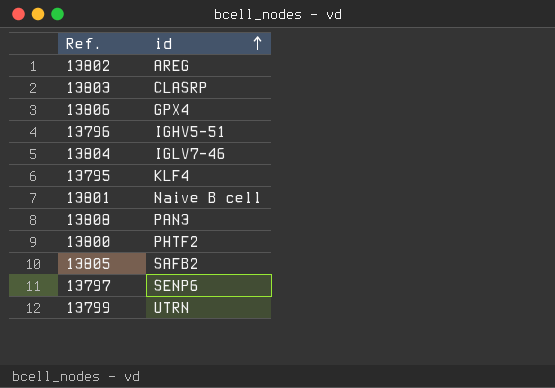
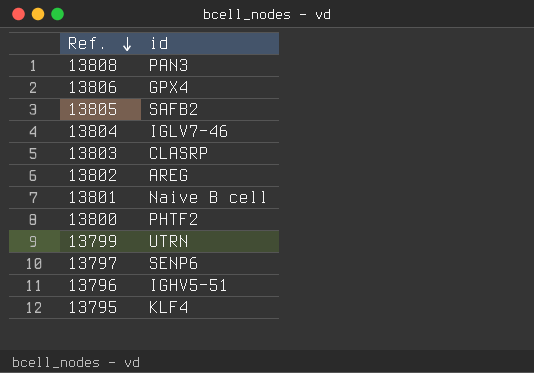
row order: id ascending -> Ref. descending

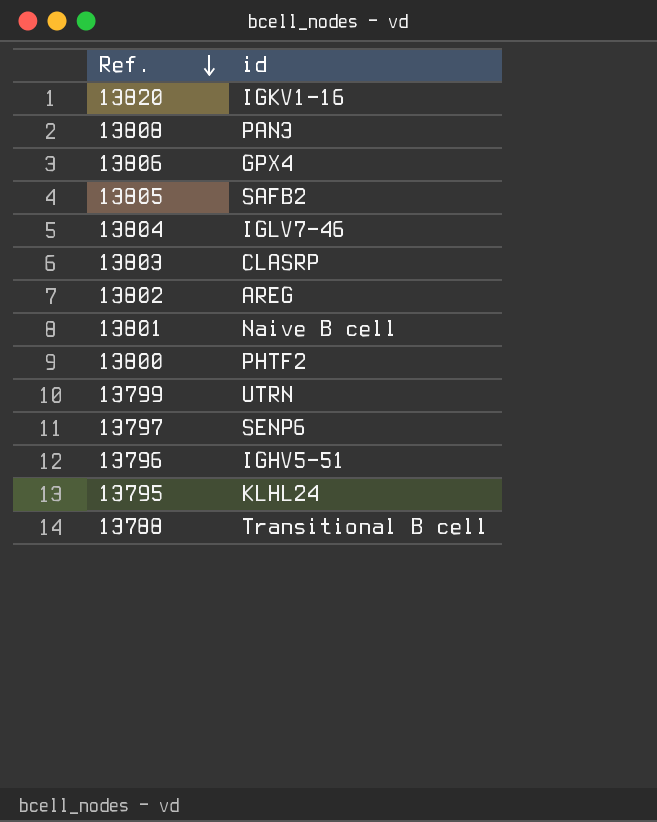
row 13820: none -> IGKV1-16
13795 | id: KLF4 -> KLHL24
row 13788: none -> Transitional B cell

